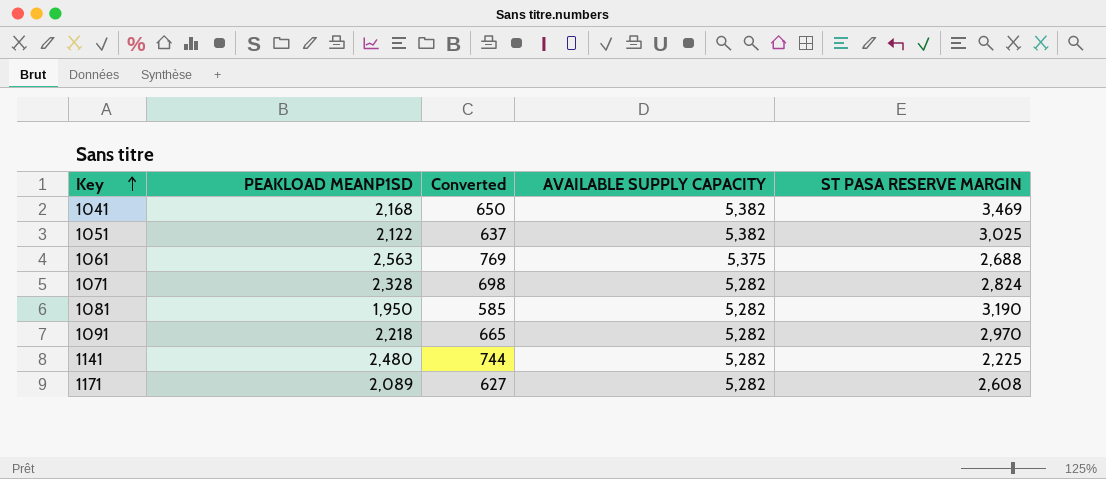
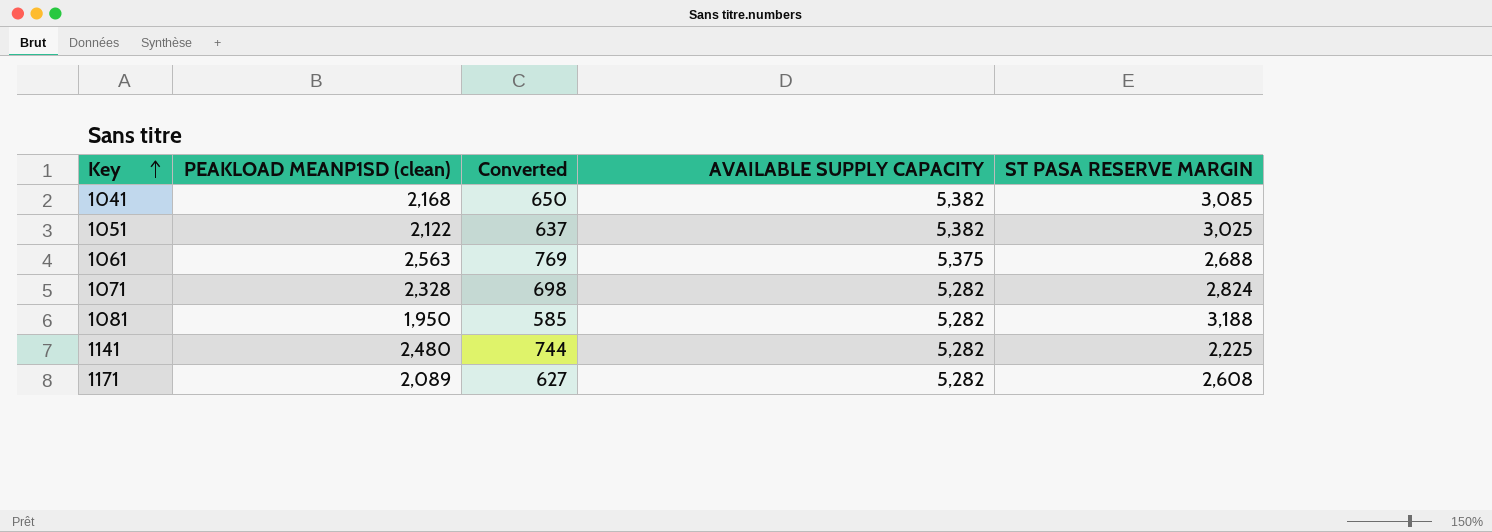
column name: PEAKLOAD MEANP1SD -> PEAKLOAD MEANP1SD (clean)
row 1091: 2,218 | 665 | 5,282 | 2,970 -> none
1041 | ST PASA RESERVE MARGIN: 3,469 -> 3,085
1081 | ST PASA RESERVE MARGIN: 3,190 -> 3,188

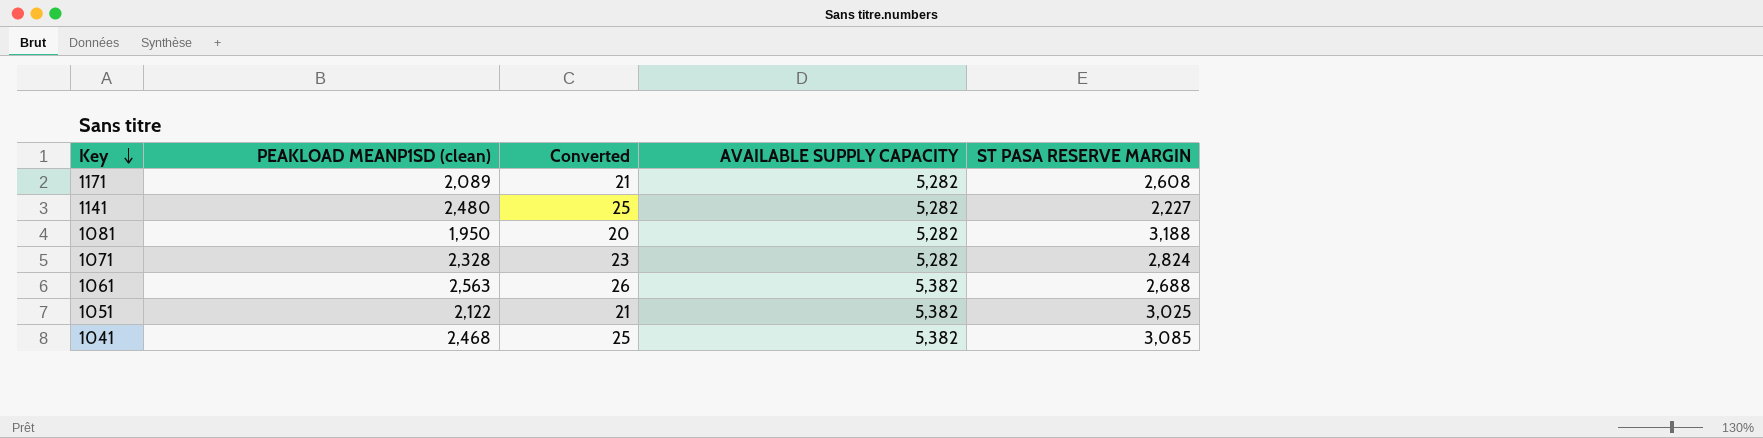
row order: Key ascending -> Key descending
column Converted | formula: [PEAKLOAD MEANP1SD (clean)] * 0.3 -> [PEAKLOAD MEANP1SD (clean)] * 0.01
1141 | ST PASA RESERVE MARGIN: 2,225 -> 2,227
1061 | AVAILABLE SUPPLY CAPACITY: 5,375 -> 5,382
1041 | PEAKLOAD MEANP1SD (clean): 2,168 -> 2,468

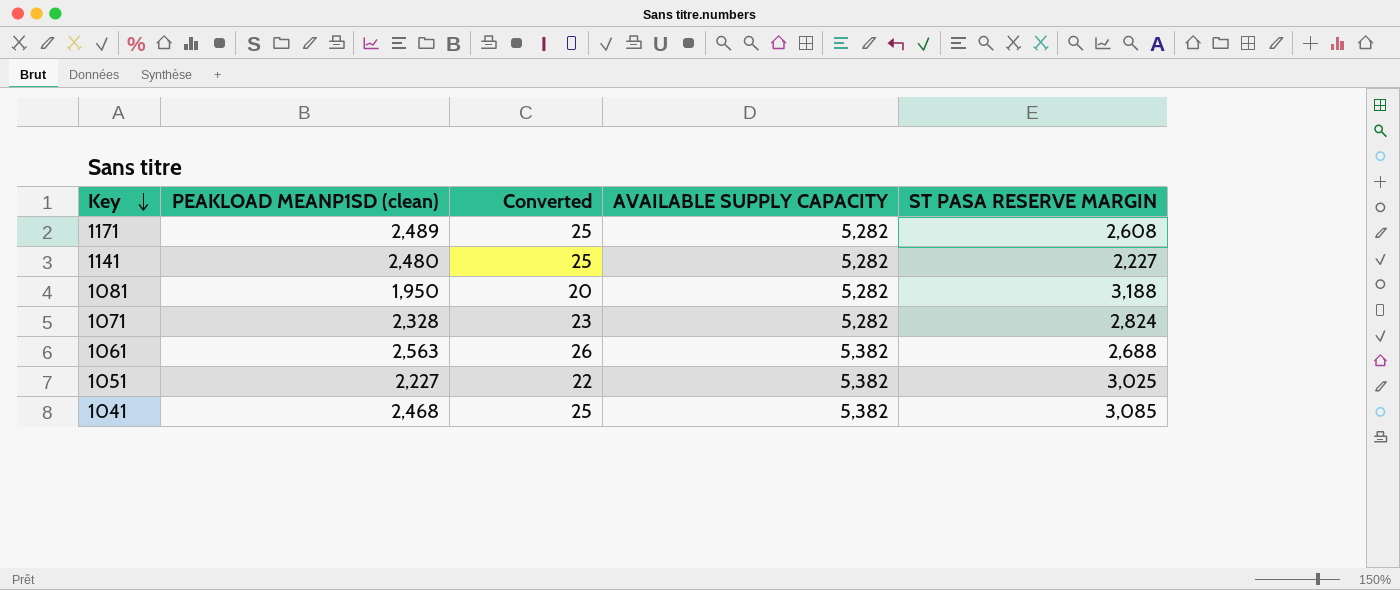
1171 | PEAKLOAD MEANP1SD (clean): 2,089 -> 2,489
1171 | Converted: 21 -> 25
1051 | PEAKLOAD MEANP1SD (clean): 2,122 -> 2,227
1051 | Converted: 21 -> 22

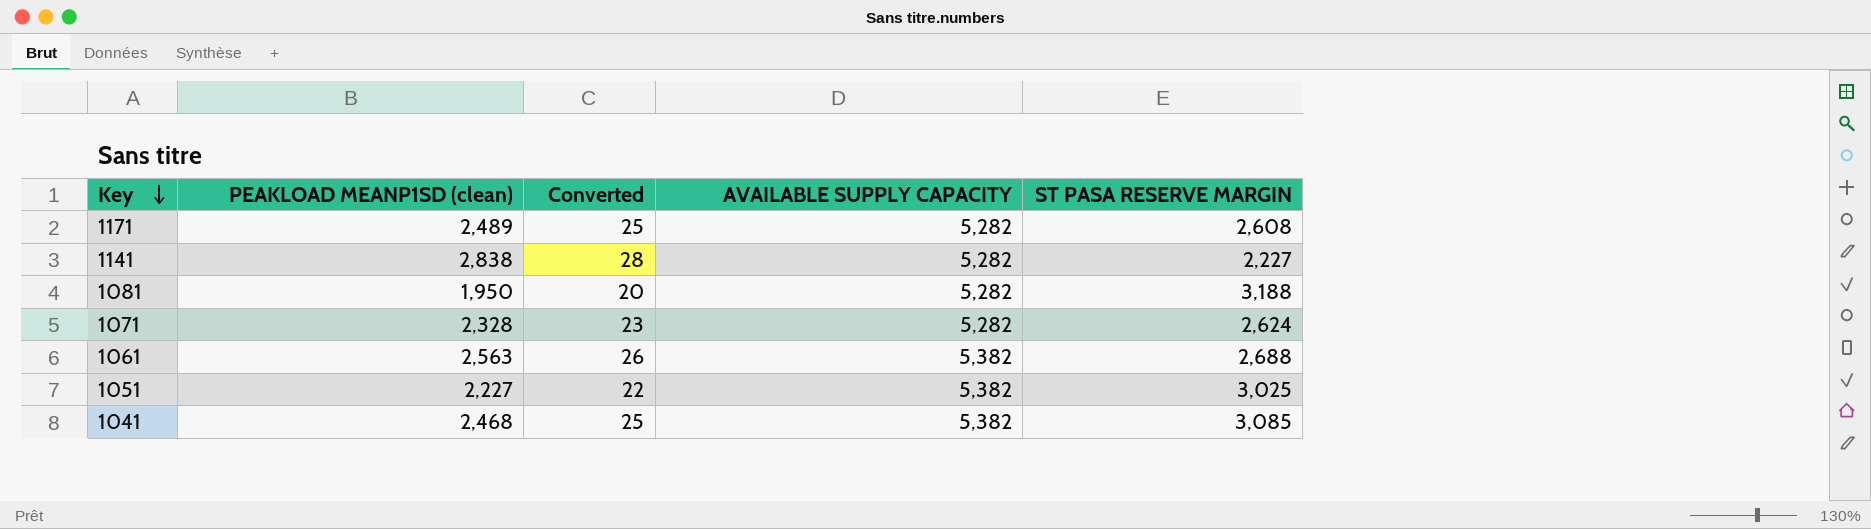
1141 | PEAKLOAD MEANP1SD (clean): 2,480 -> 2,838
1141 | Converted: 25 -> 28
1071 | ST PASA RESERVE MARGIN: 2,824 -> 2,624

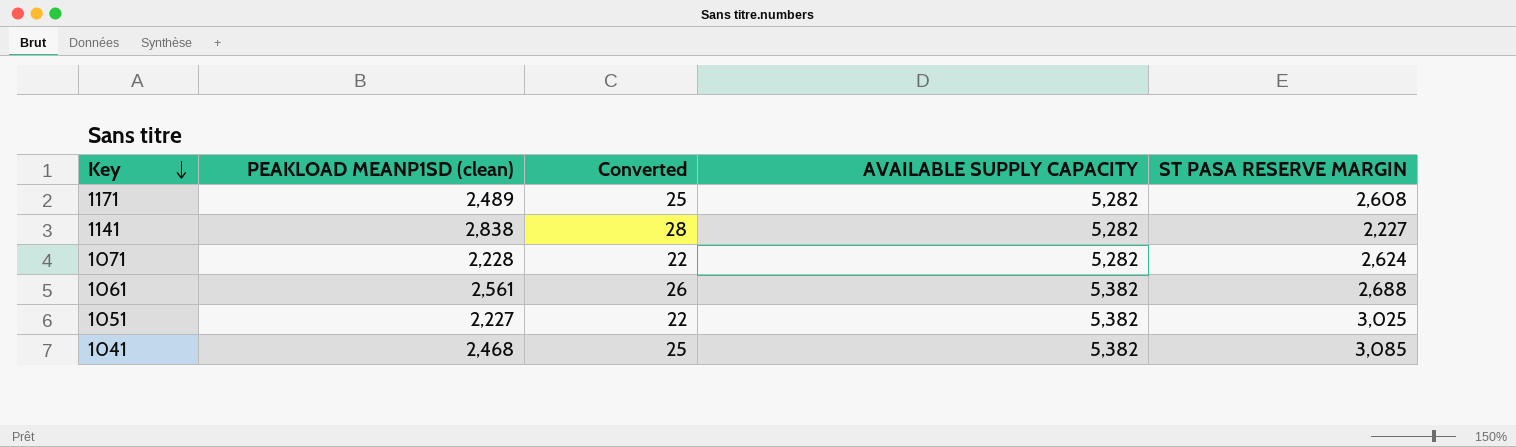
row 1081: 1,950 | 20 | 5,282 | 3,188 -> none
1071 | PEAKLOAD MEANP1SD (clean): 2,328 -> 2,228
1071 | Converted: 23 -> 22
1061 | PEAKLOAD MEANP1SD (clean): 2,563 -> 2,561

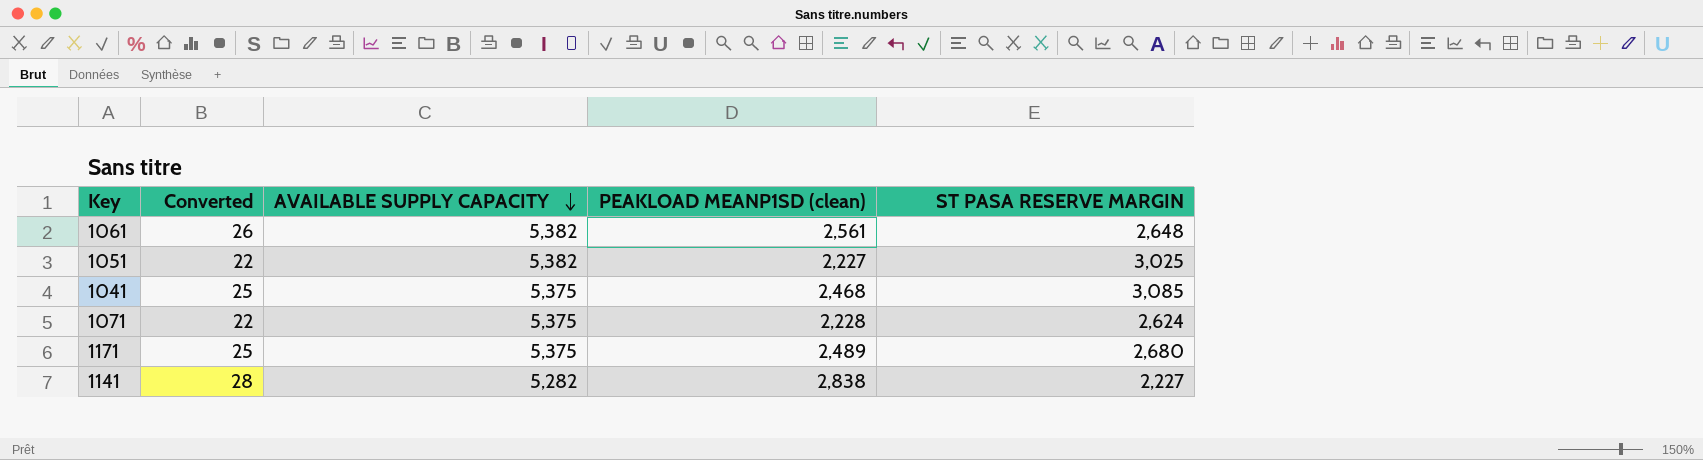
row order: Key descending -> AVAILABLE SUPPLY CAPACITY descending
column PEAKLOAD MEANP1SD (clean) | position: 2 -> 4
1061 | ST PASA RESERVE MARGIN: 2,688 -> 2,648
1041 | AVAILABLE SUPPLY CAPACITY: 5,382 -> 5,375
1071 | AVAILABLE SUPPLY CAPACITY: 5,282 -> 5,375
1171 | AVAILABLE SUPPLY CAPACITY: 5,282 -> 5,375
1171 | ST PASA RESERVE MARGIN: 2,608 -> 2,680

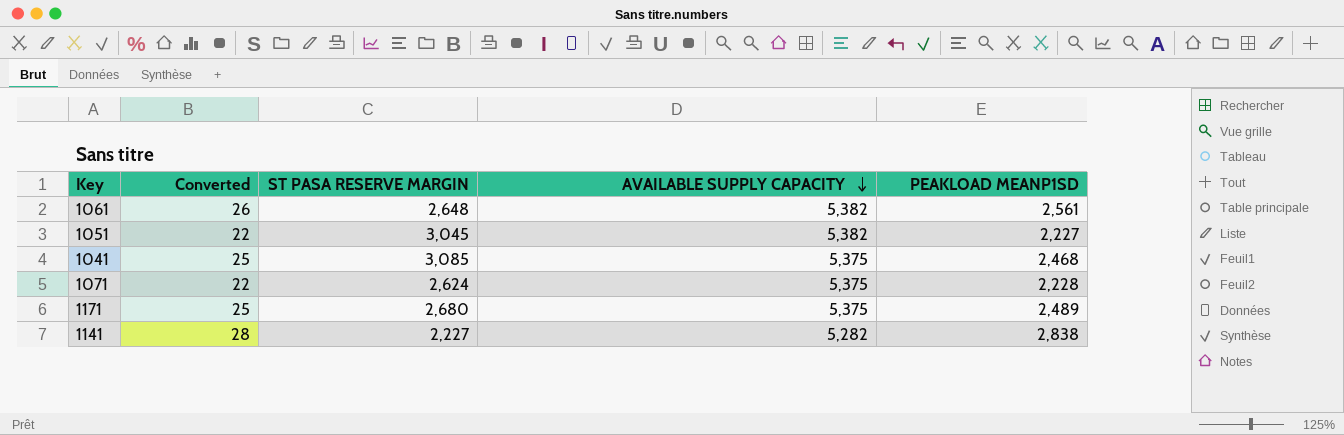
column ST PASA RESERVE MARGIN | position: 5 -> 3
column name: PEAKLOAD MEANP1SD (clean) -> PEAKLOAD MEANP1SD
1051 | ST PASA RESERVE MARGIN: 3,025 -> 3,045

